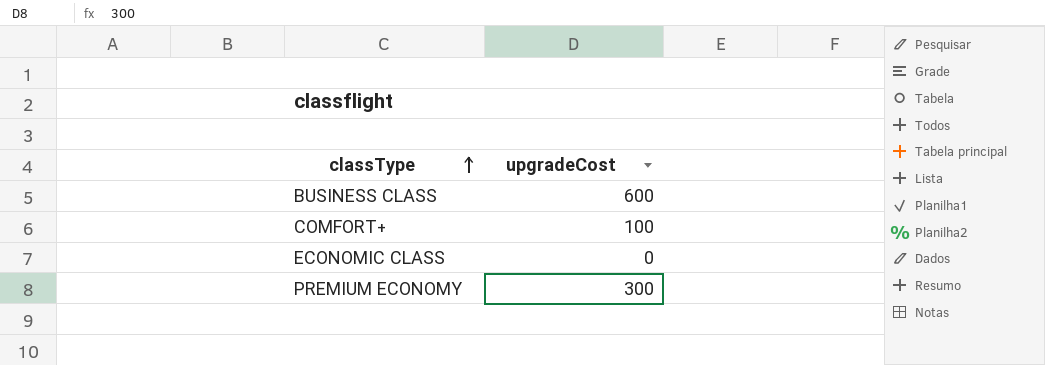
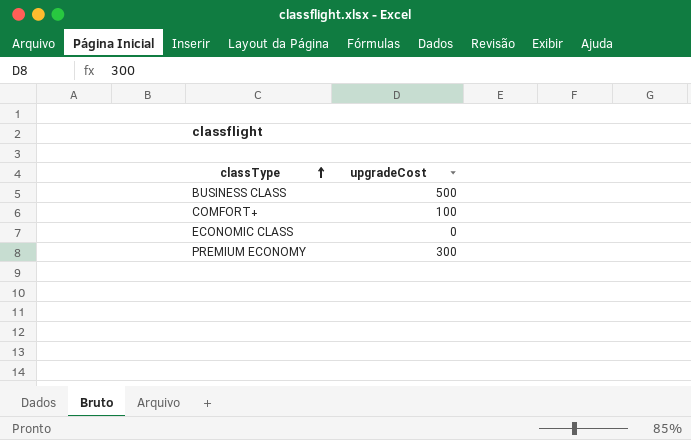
BUSINESS CLASS | upgradeCost: 600 -> 500

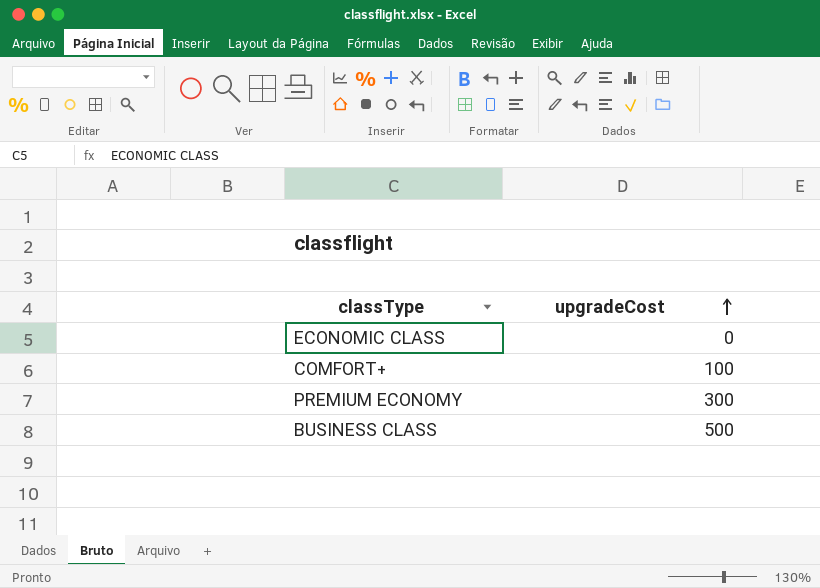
row order: classType ascending -> upgradeCost ascending

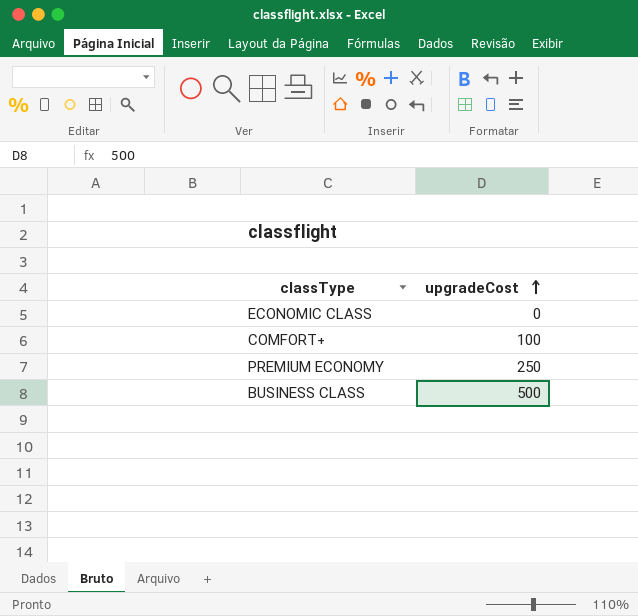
PREMIUM ECONOMY | upgradeCost: 300 -> 250

